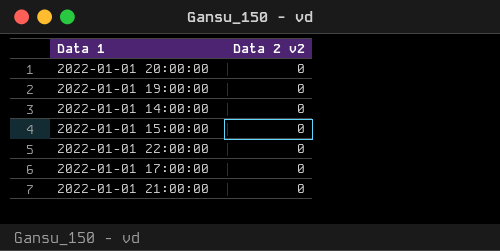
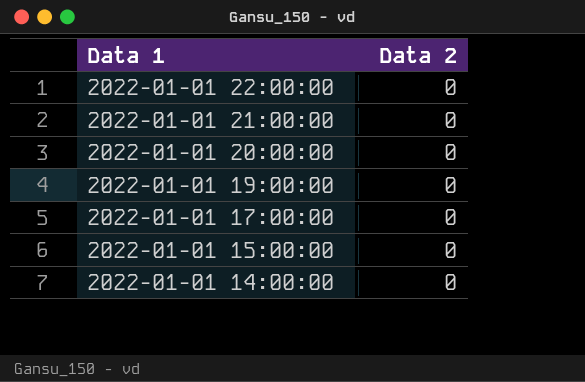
row order: none -> Data 1 descending
column name: Data 2 v2 -> Data 2

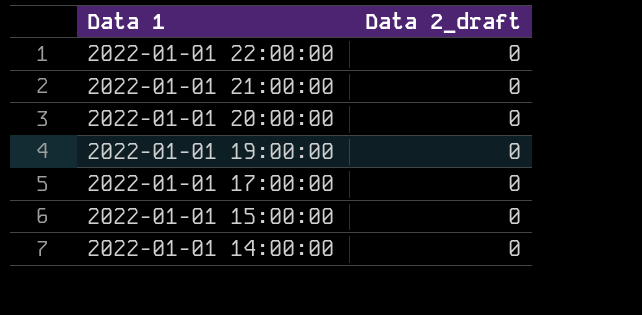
column name: Data 2 -> Data 2_draft

